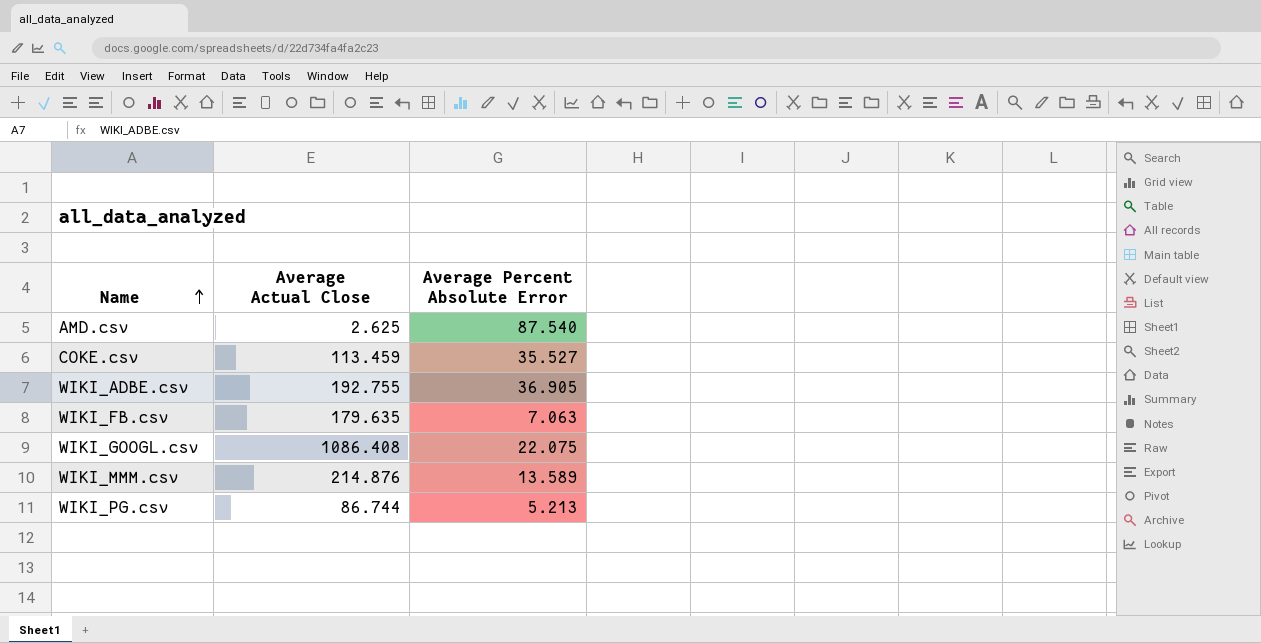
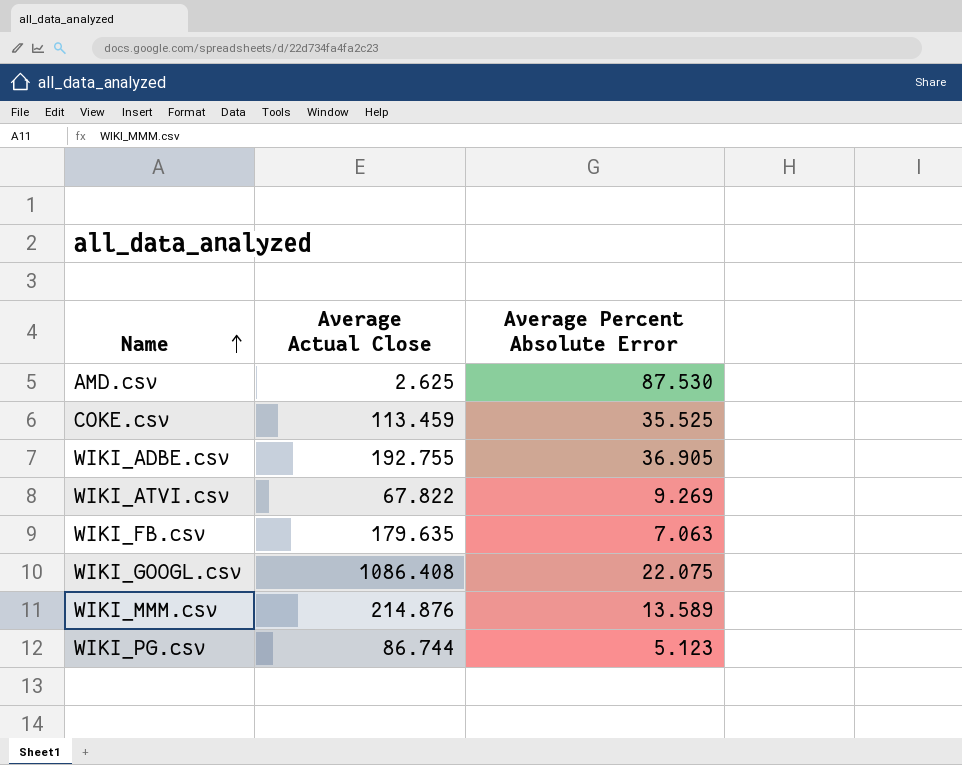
AMD.csv | Average Percent Absolute Error: 87.540 -> 87.530
COKE.csv | Average Percent Absolute Error: 35.527 -> 35.525
row WIKI_ATVI.csv: none -> 67.822 | 9.269
WIKI_PG.csv | Average Percent Absolute Error: 5.213 -> 5.123

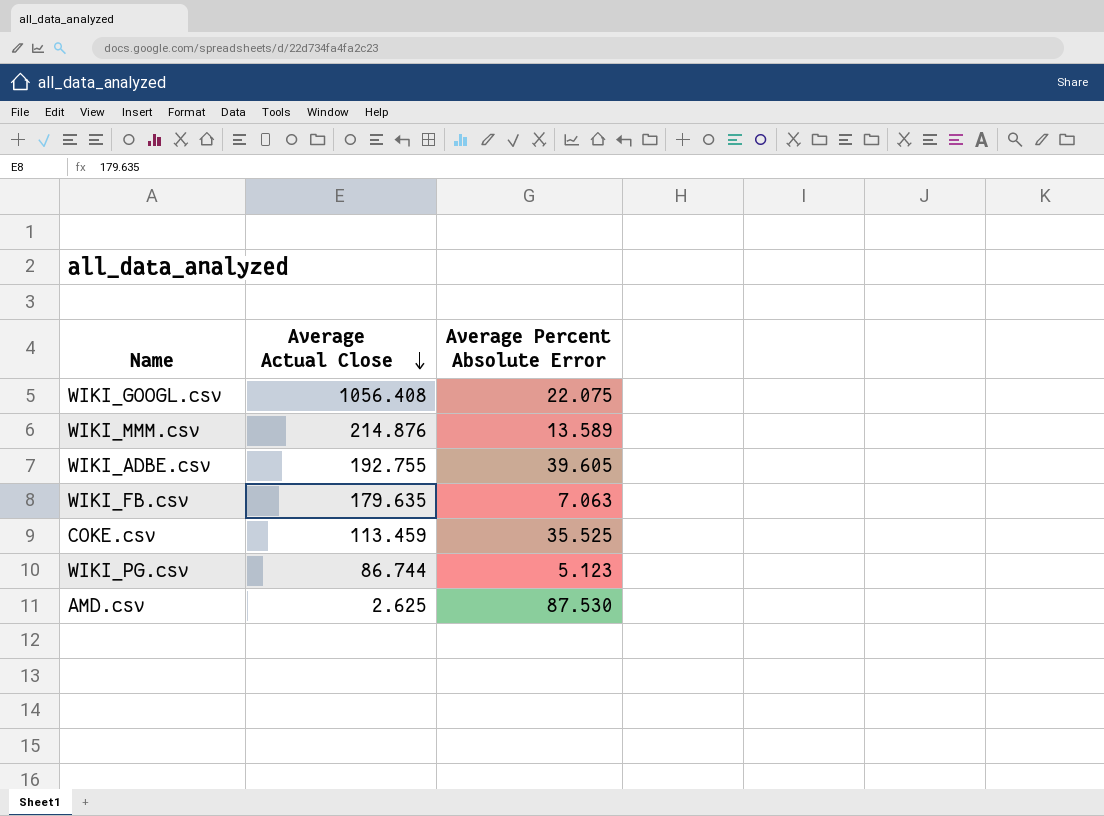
row order: Name ascending -> Average Actual Close descending
row WIKI_ATVI.csv: 67.822 | 9.269 -> none
WIKI_GOOGL.csv | Average Actual Close: 1086.408 -> 1056.408
WIKI_ADBE.csv | Average Percent Absolute Error: 36.905 -> 39.605

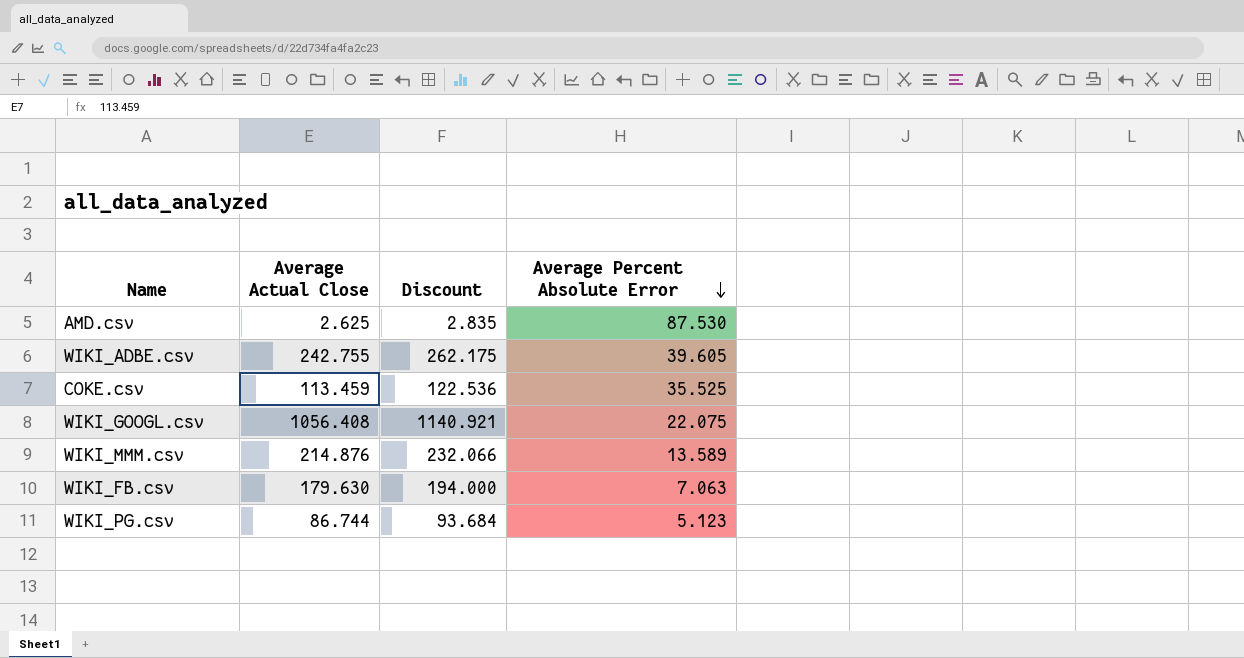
row order: Average Actual Close descending -> Average Percent Absolute Error descending
column Discount | formula: none -> [Average Actual Close] * 1.08
WIKI_ADBE.csv | Average Actual Close: 192.755 -> 242.755
WIKI_FB.csv | Average Actual Close: 179.635 -> 179.630

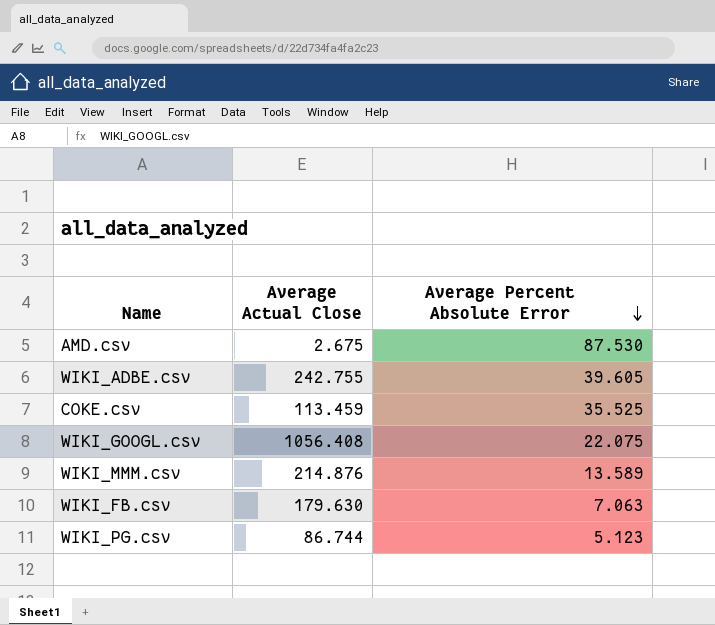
column Discount | formula: [Average Actual Close] * 1.08 -> none
AMD.csv | Average Actual Close: 2.625 -> 2.675

